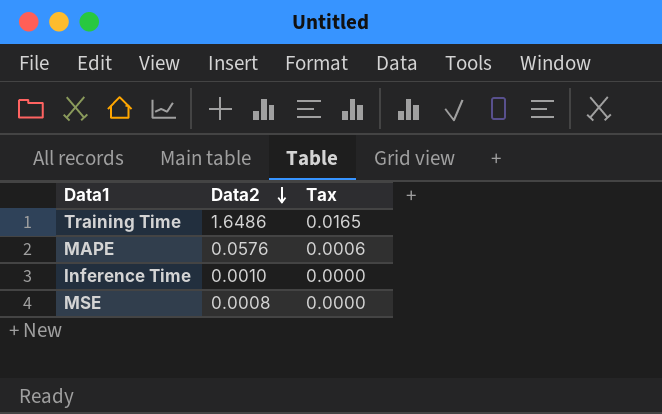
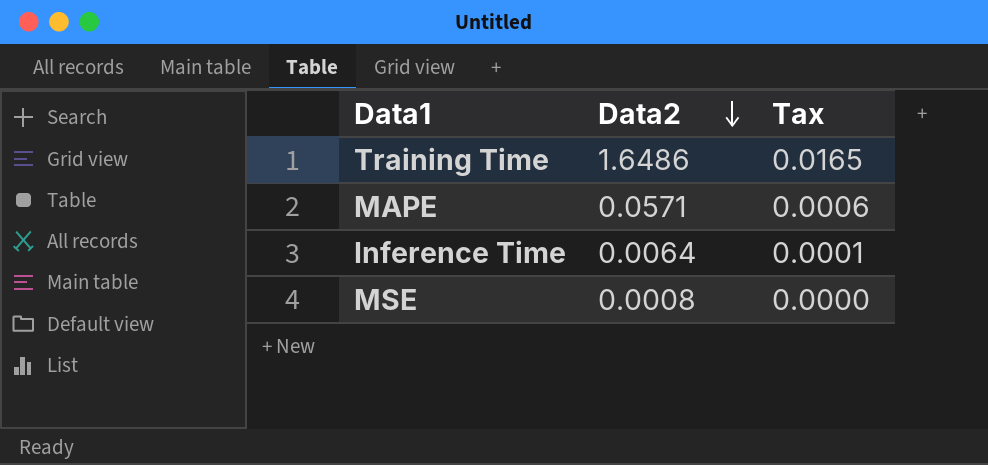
MAPE | Data2: 0.0576 -> 0.0571
Inference Time | Data2: 0.0010 -> 0.0064
Inference Time | Tax: 0.0000 -> 0.0001

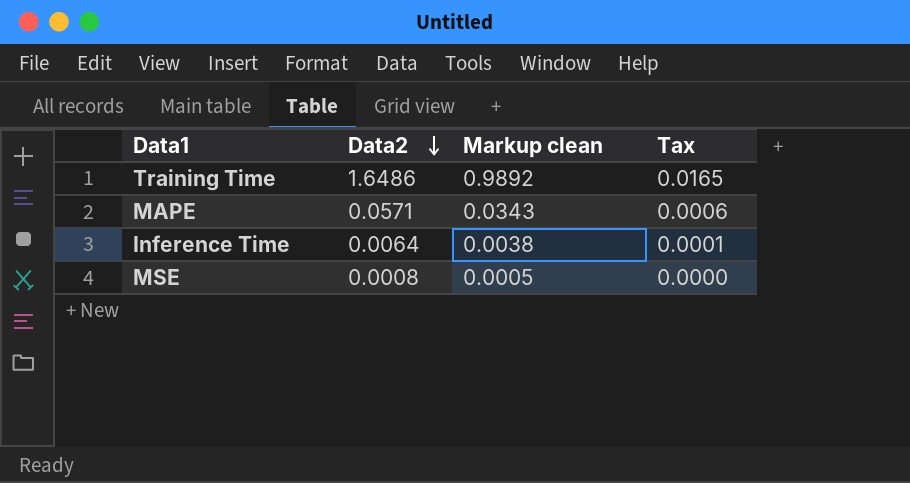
column Markup clean | formula: none -> [Data2] * 0.6

